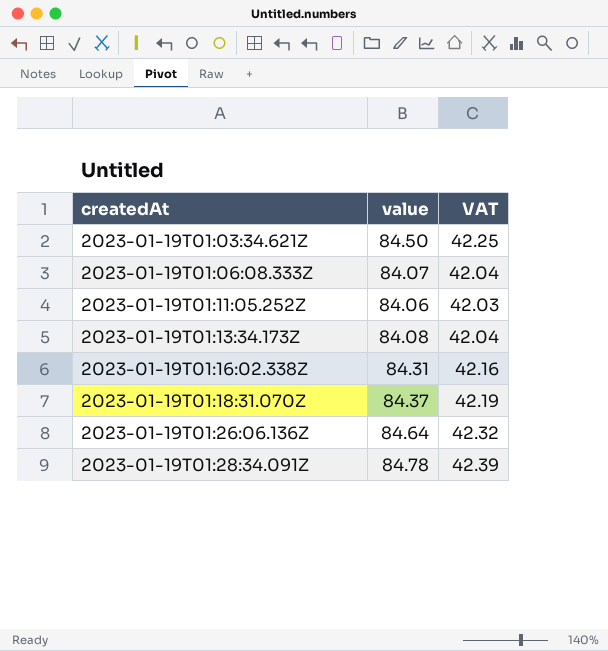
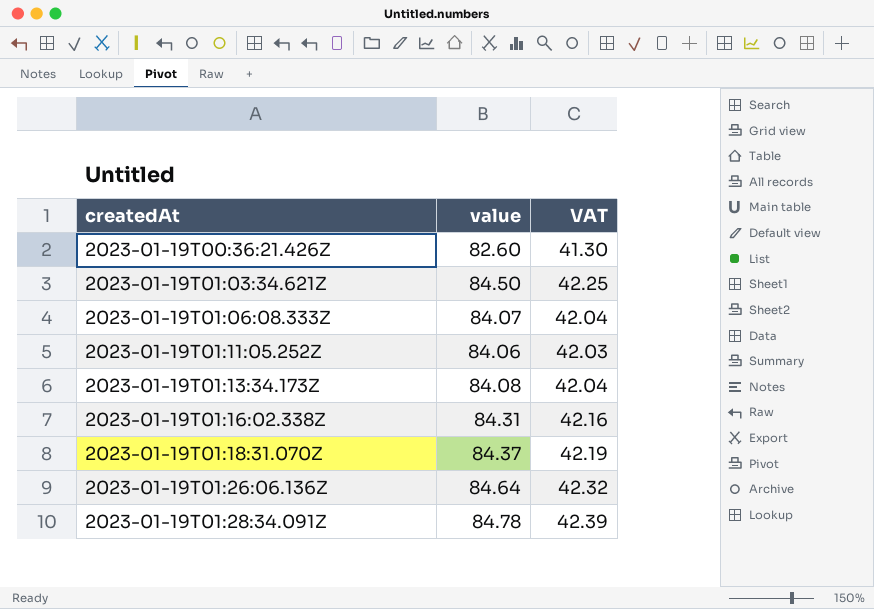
row 2023-01-19T00:36:21.426Z: none -> 82.60 | 41.30

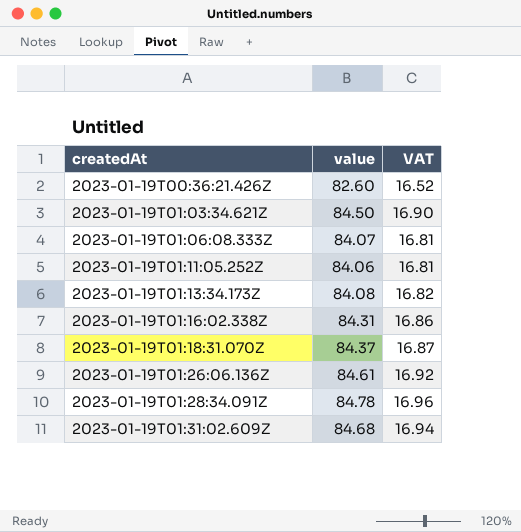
column VAT | formula: [value] * 0.5 -> [value] * 0.2
2023-01-19T01:26:06.136Z | value: 84.64 -> 84.61
row 2023-01-19T01:31:02.609Z: none -> 84.68 | 16.94

